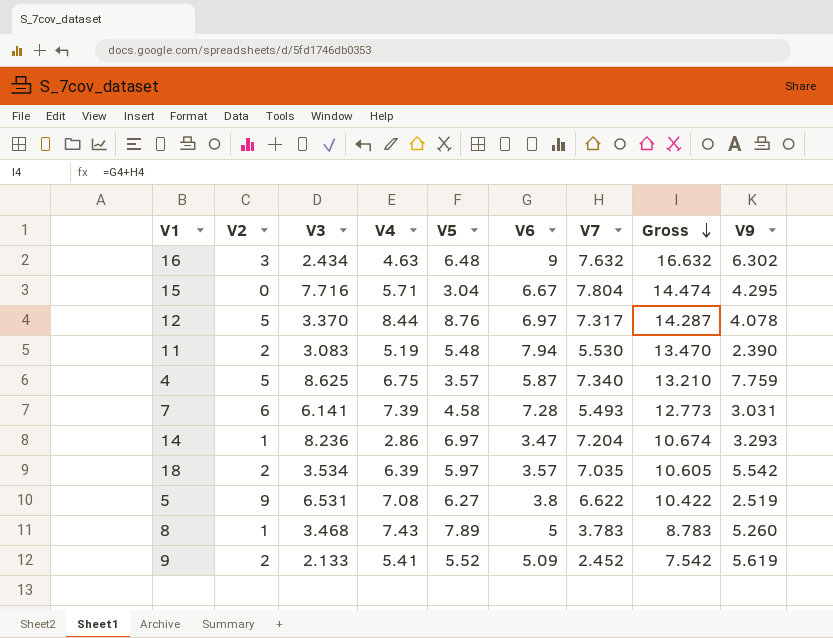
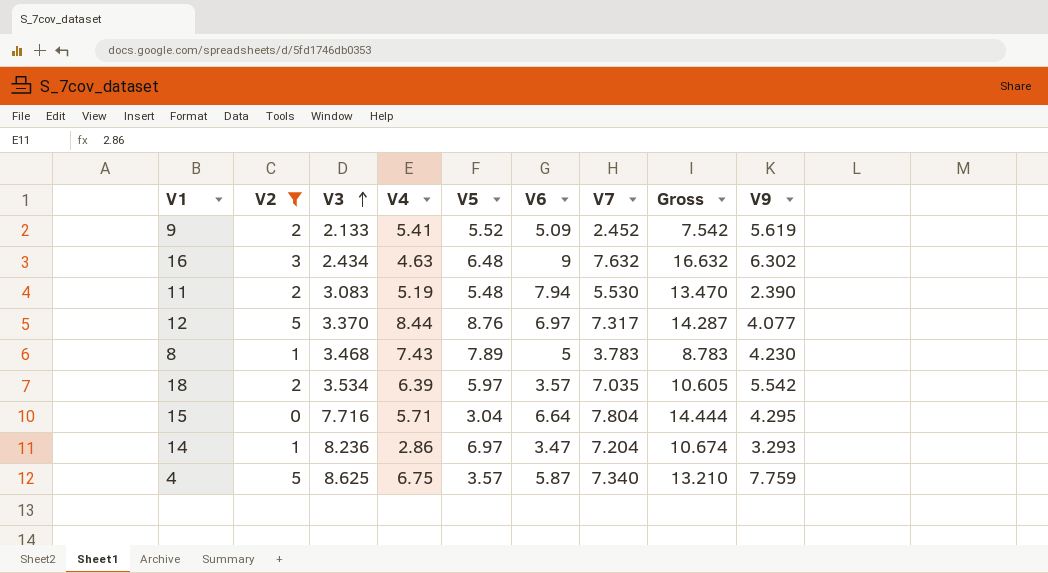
filter: none -> V2 <= 5
row order: Gross descending -> V3 ascending
12 | V9: 4.078 -> 4.077
8 | V9: 5.260 -> 4.230
15 | V6: 6.67 -> 6.64
15 | Gross: 14.474 -> 14.444

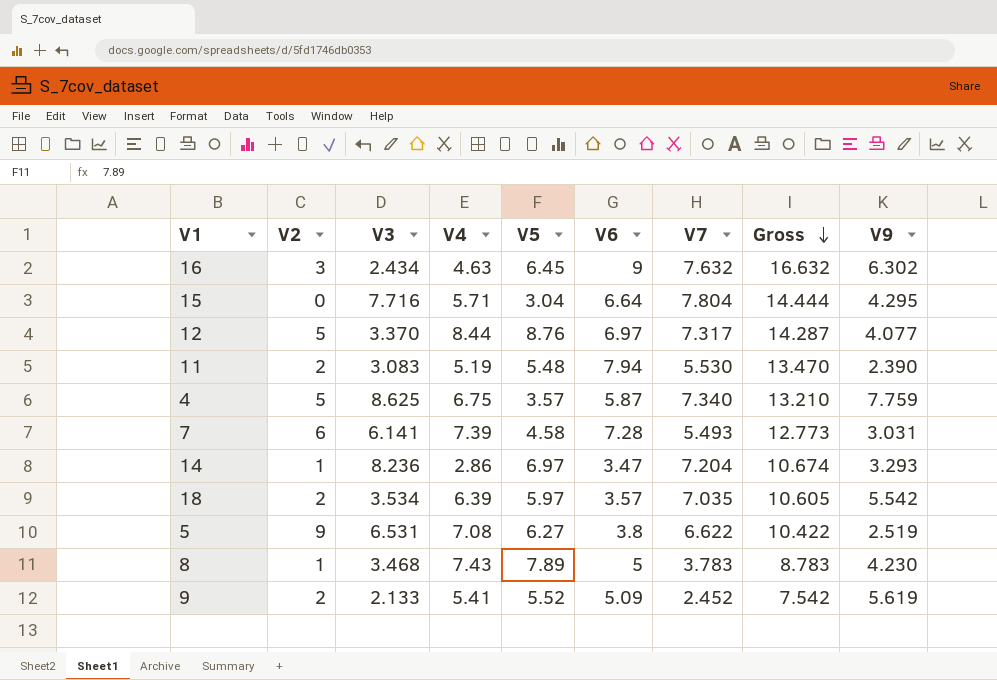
filter: V2 <= 5 -> none
row order: V3 ascending -> Gross descending
16 | V5: 6.48 -> 6.45

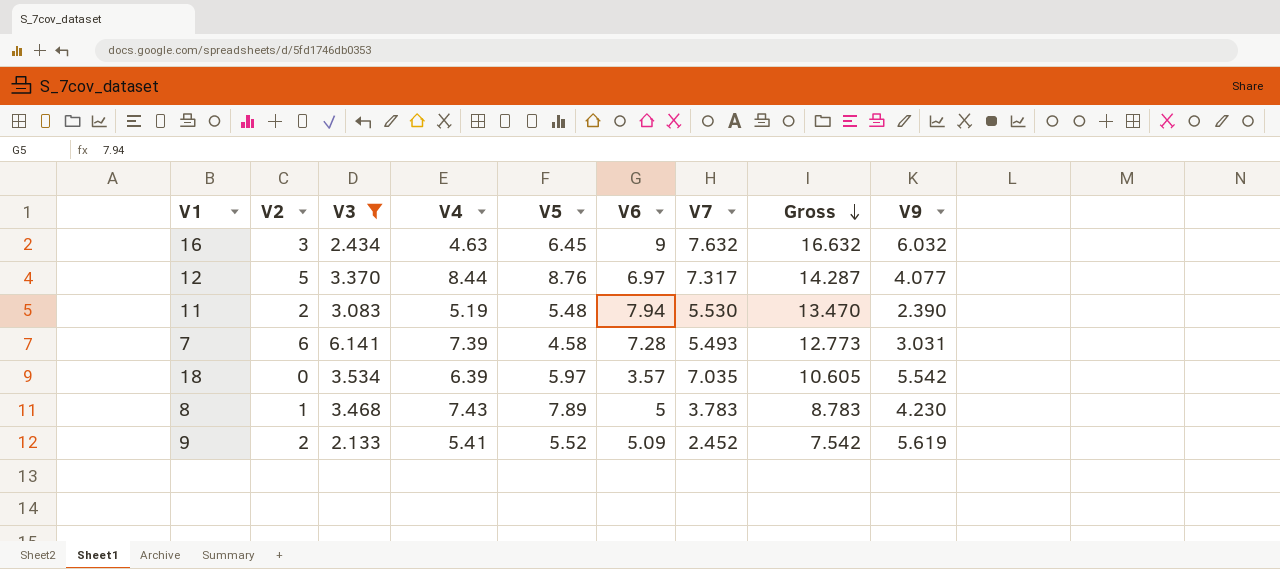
filter: none -> V3 <= 6.141
16 | V9: 6.302 -> 6.032
18 | V2: 2 -> 0

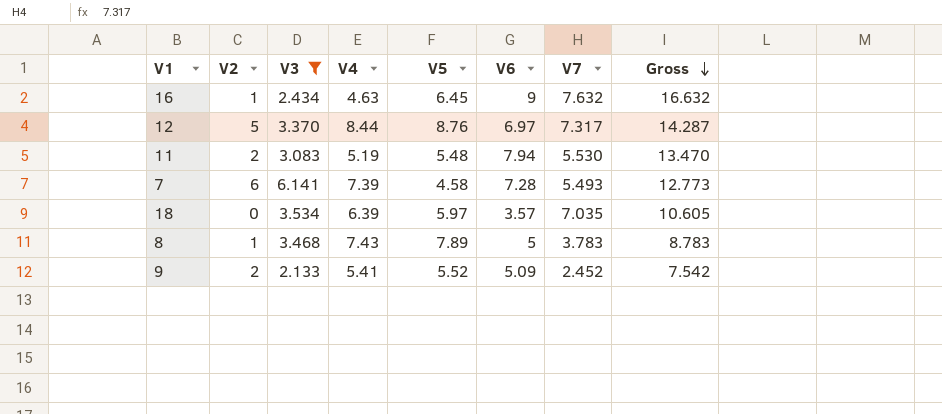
column V9 | position: 9 -> none
16 | V2: 3 -> 1

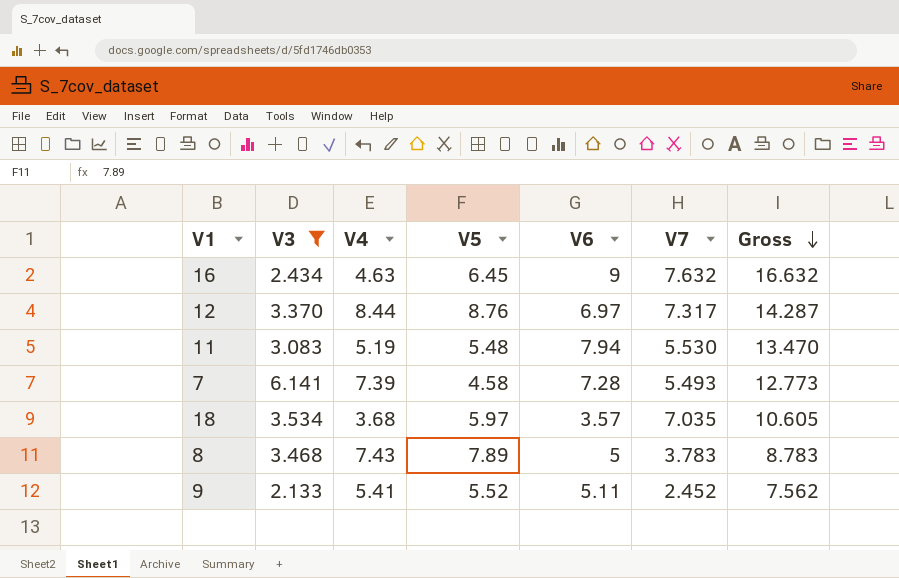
column V2 | position: 2 -> none
18 | V4: 6.39 -> 3.68
9 | V6: 5.09 -> 5.11
9 | Gross: 7.542 -> 7.562

